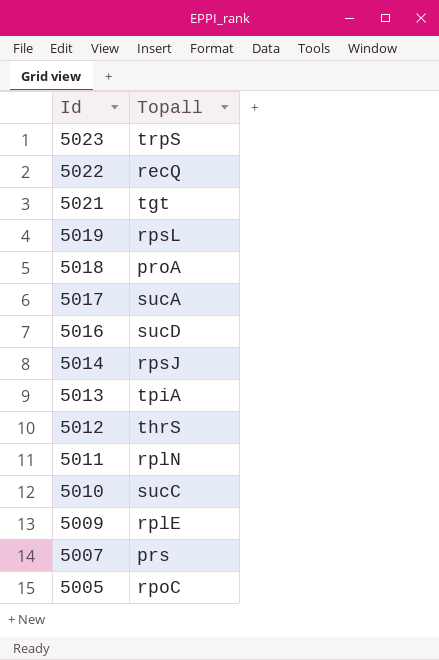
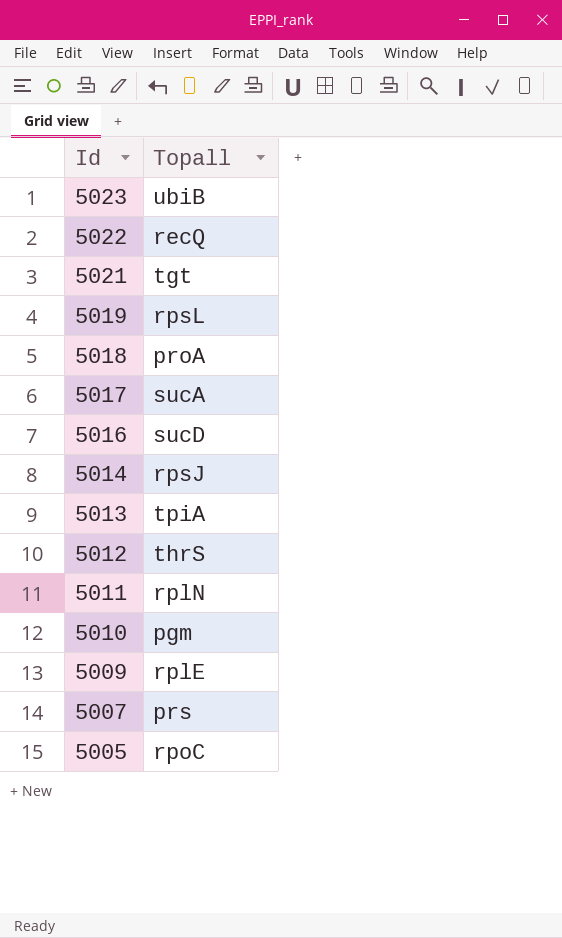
5023 | Topall: trpS -> ubiB
5010 | Topall: sucC -> pgm

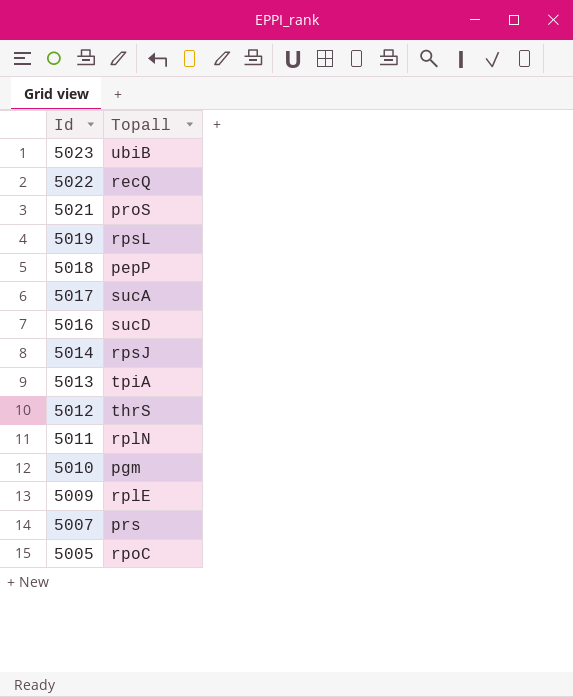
5021 | Topall: tgt -> proS
5018 | Topall: proA -> pepP

